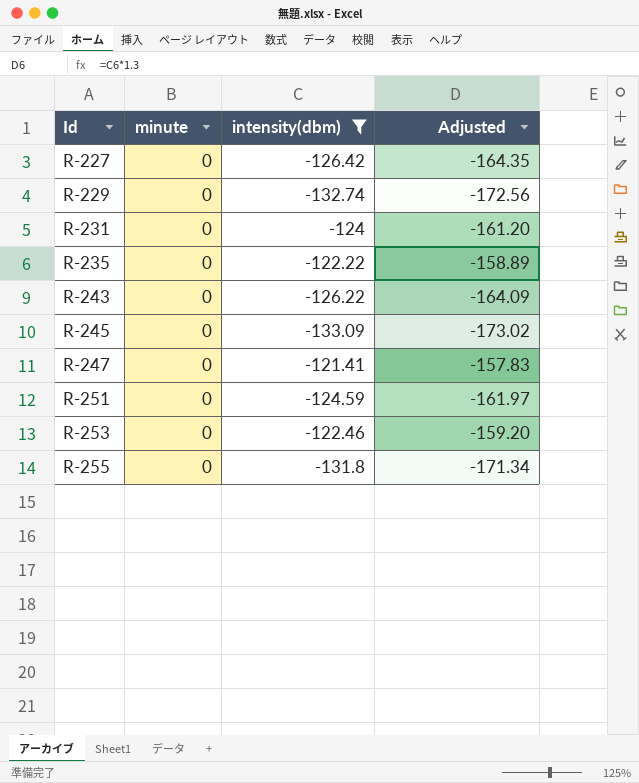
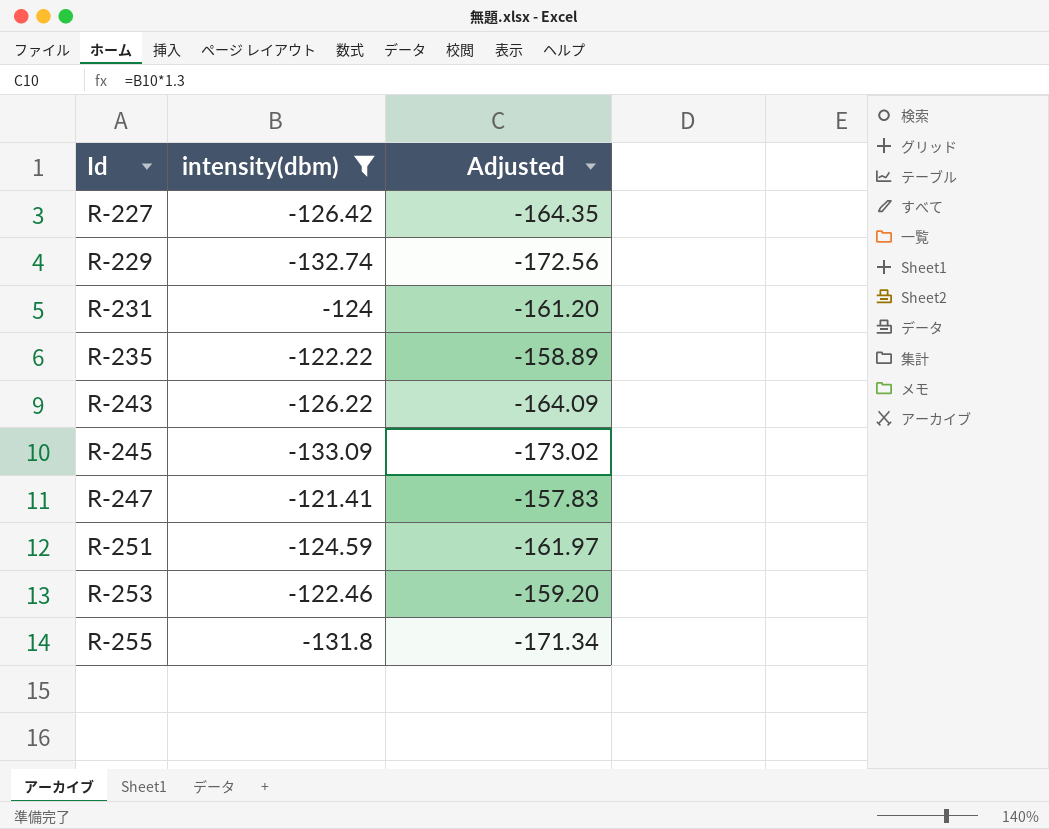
column minute | position: 2 -> none

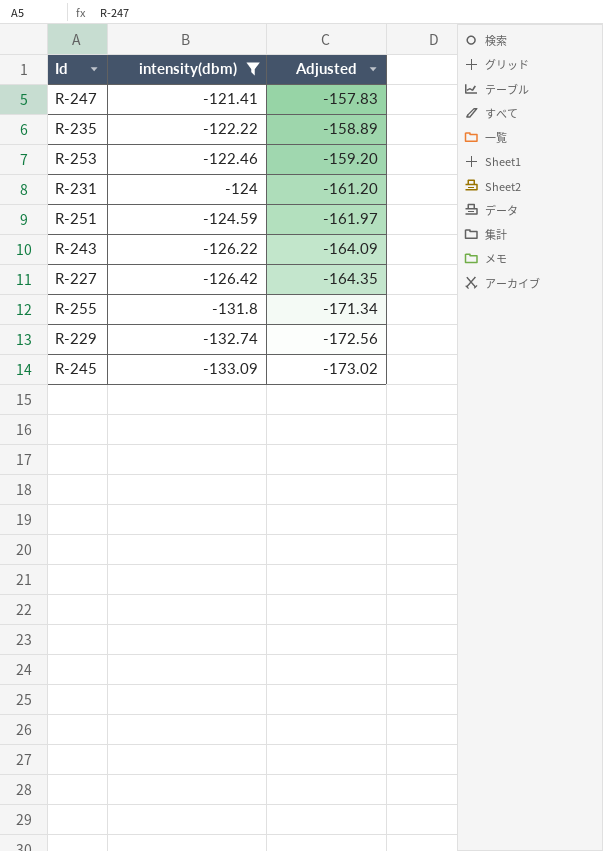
row order: Id ascending -> intensity(dbm) descending

